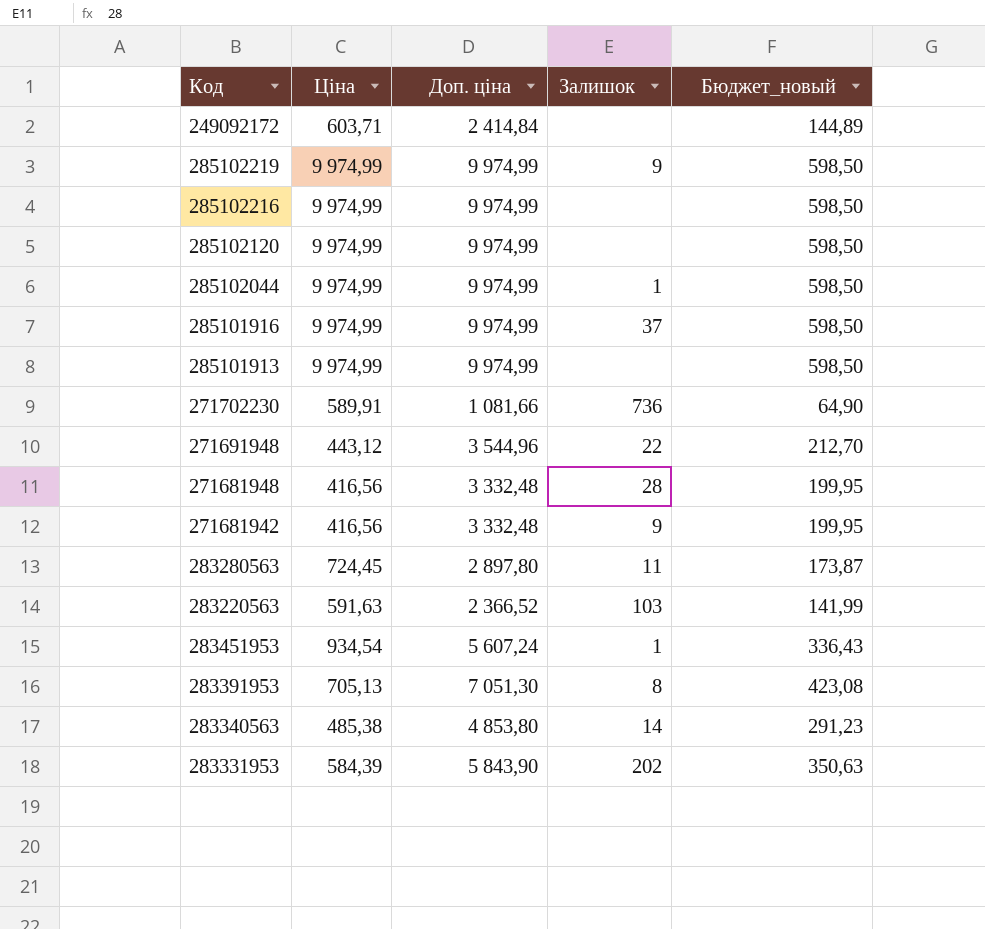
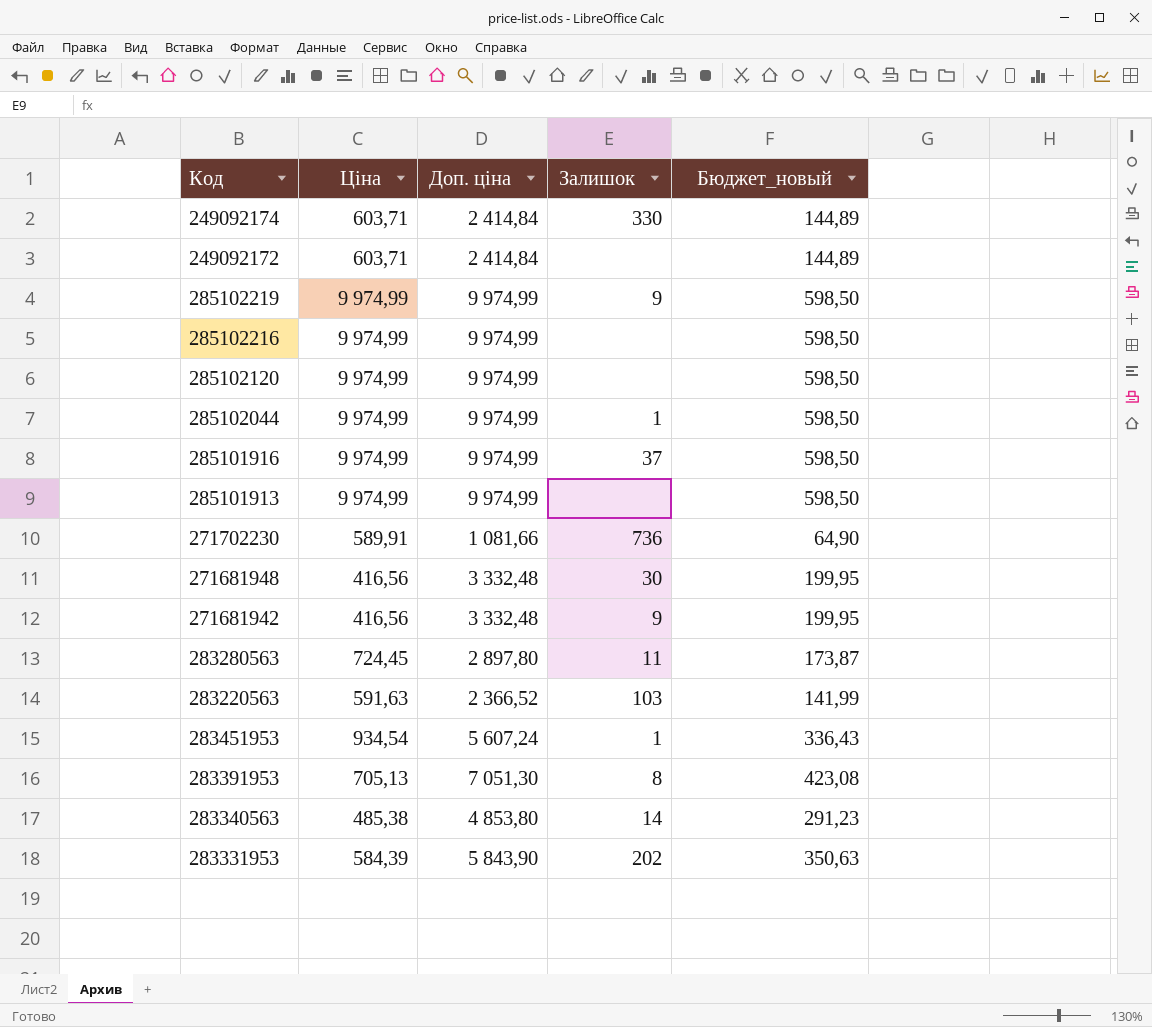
row 271691948: 443,12 | 3 544,96 | 22 | 212,70 -> none
row 249092174: none -> 603,71 | 2 414,84 | 330 | 144,89
271681948 | Залишок: 28 -> 30

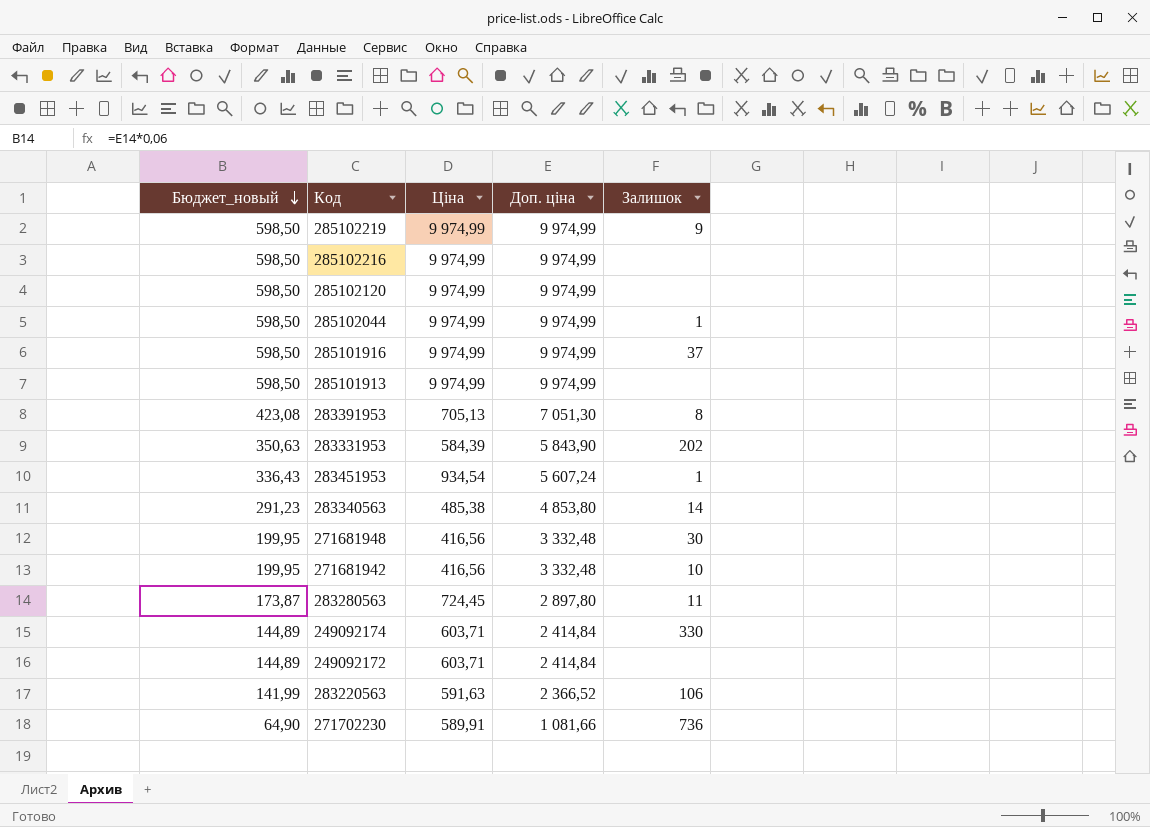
row order: none -> Бюджет_новый descending
column Бюджет_новый | position: 5 -> 1
271681942 | Залишок: 9 -> 10
283220563 | Залишок: 103 -> 106

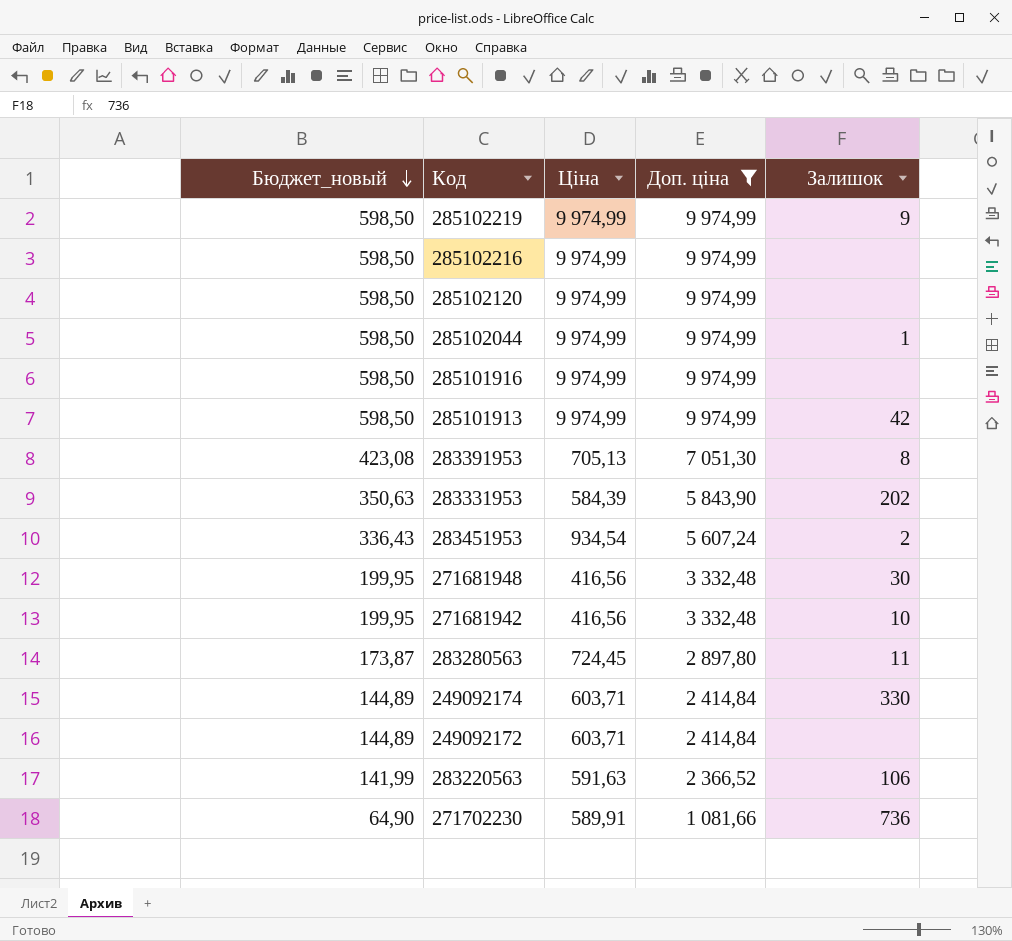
filter: none -> Доп. ціна != 4 853,80
285101916 | Залишок: 37 -> none
285101913 | Залишок: none -> 42
283451953 | Залишок: 1 -> 2

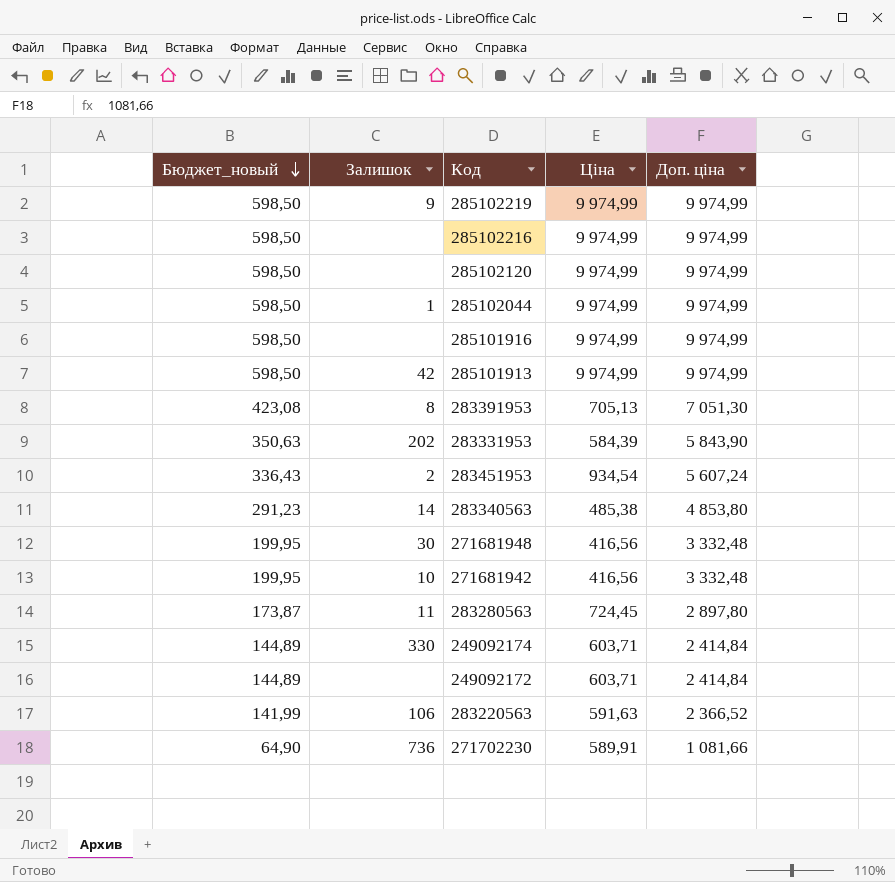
filter: Доп. ціна != 4 853,80 -> none
column Залишок | position: 5 -> 2

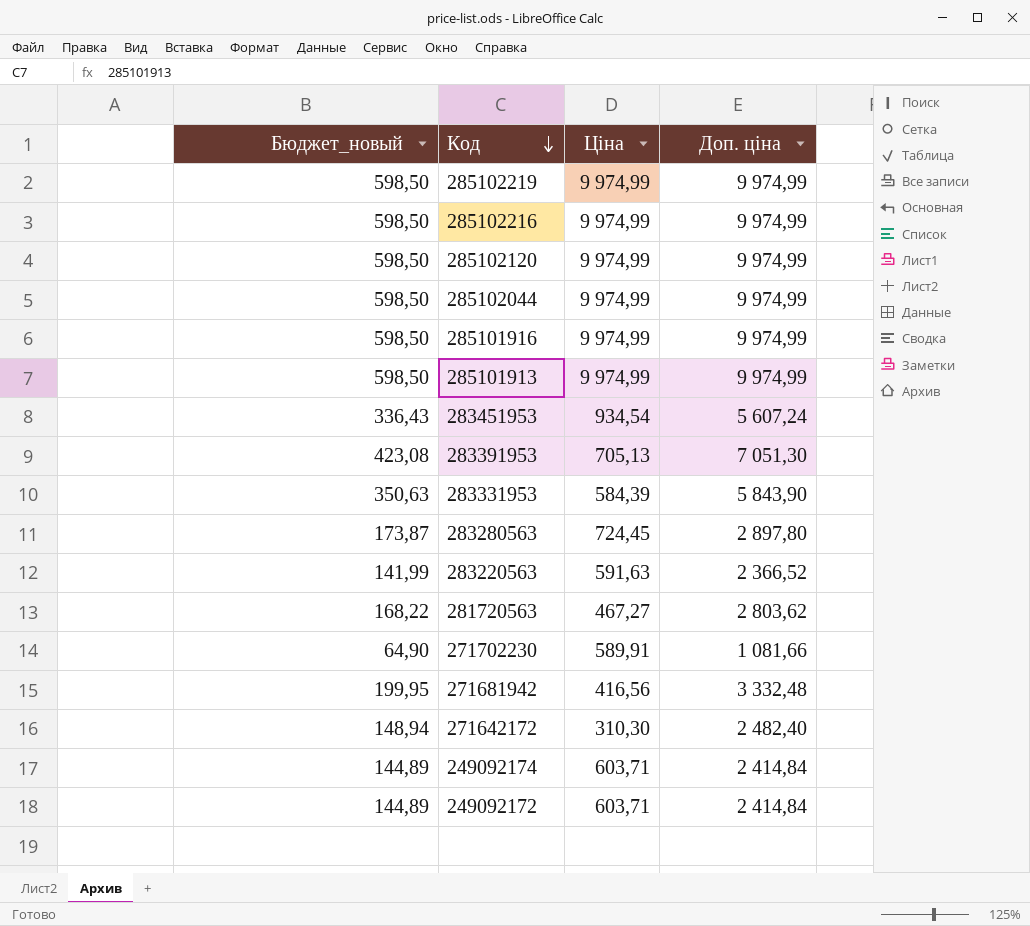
row order: Бюджет_новый descending -> Код descending
column Залишок | position: 2 -> none
row 283340563: 291,23 | 14 | 485,38 | 4 853,80 -> none
row 271681948: 199,95 | 30 | 416,56 | 3 332,48 -> none
row 281720563: none -> 168,22 | 467,27 | 2 803,62
row 271642172: none -> 148,94 | 310,30 | 2 482,40

